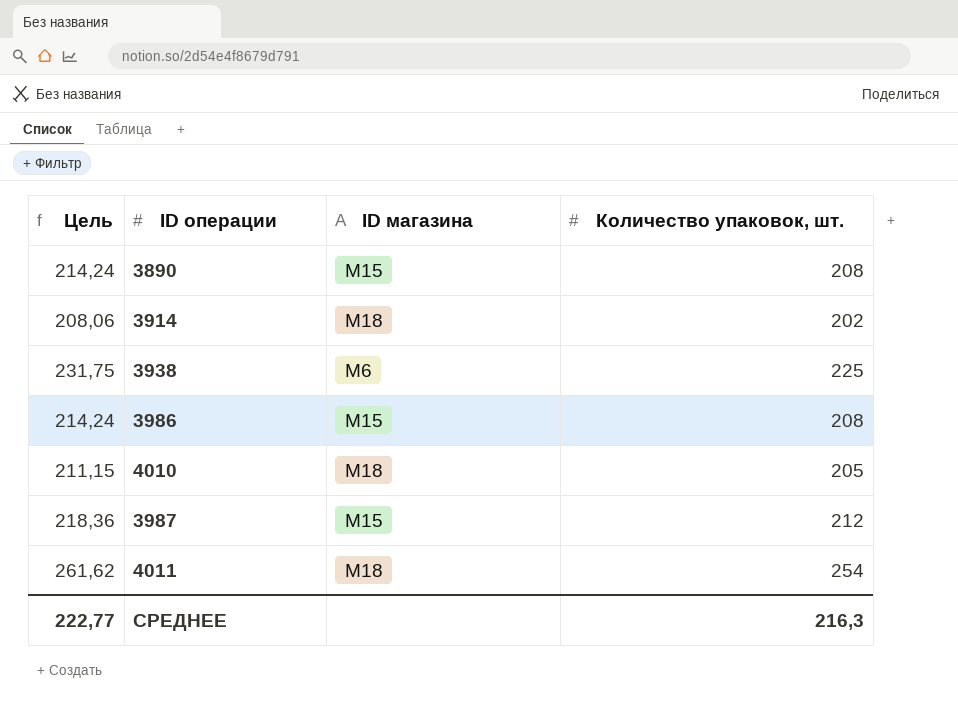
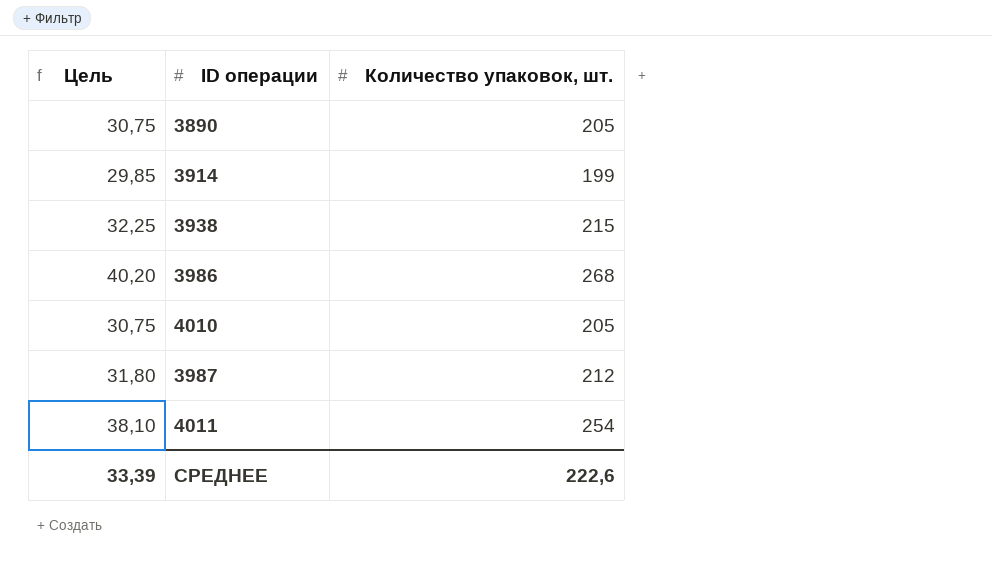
column ID магазина | position: 3 -> none
column Цель | formula: [Количество упаковок, шт.] * 1,03 -> [Количество упаковок, шт.] * 0,15
3890 | Количество упаковок, шт.: 208 -> 205
3914 | Количество упаковок, шт.: 202 -> 199
3938 | Количество упаковок, шт.: 225 -> 215
3986 | Количество упаковок, шт.: 208 -> 268
СРЕДНЕЕ | Цель: 222,77 -> 33,39
СРЕДНЕЕ | Количество упаковок, шт.: 216,3 -> 222,6

